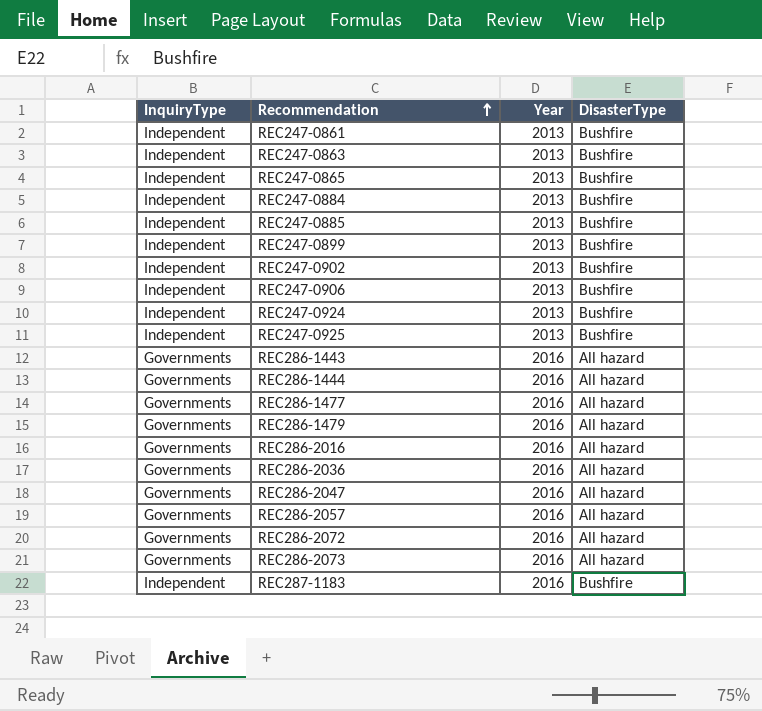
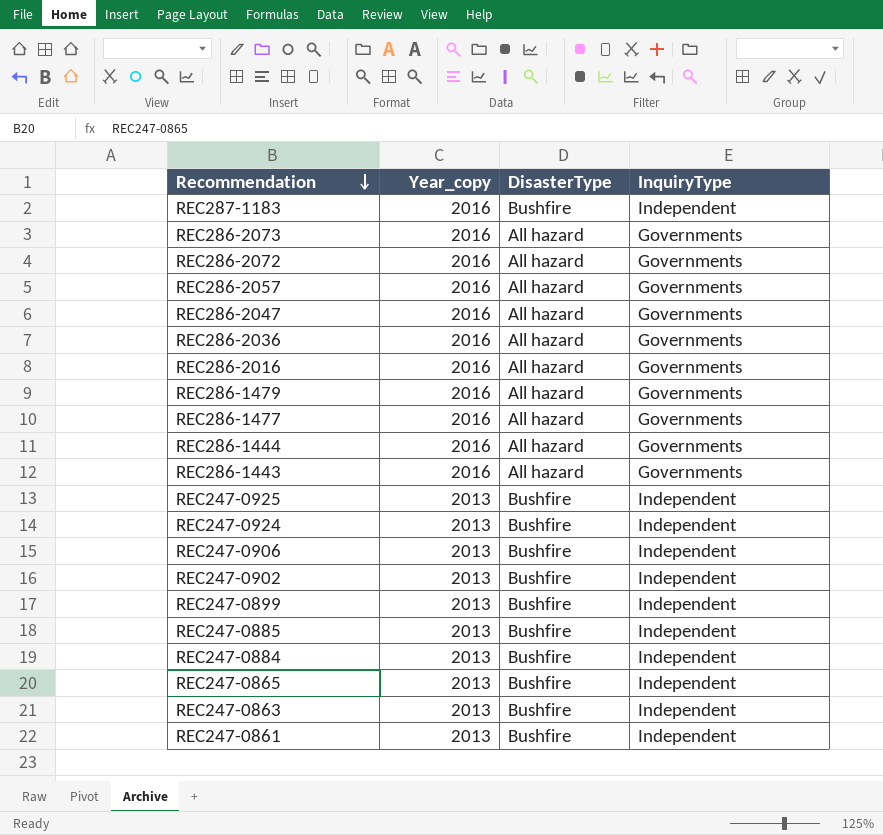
row order: Recommendation ascending -> Recommendation descending
column name: Year -> Year_copy
column InquiryType | position: 1 -> 4

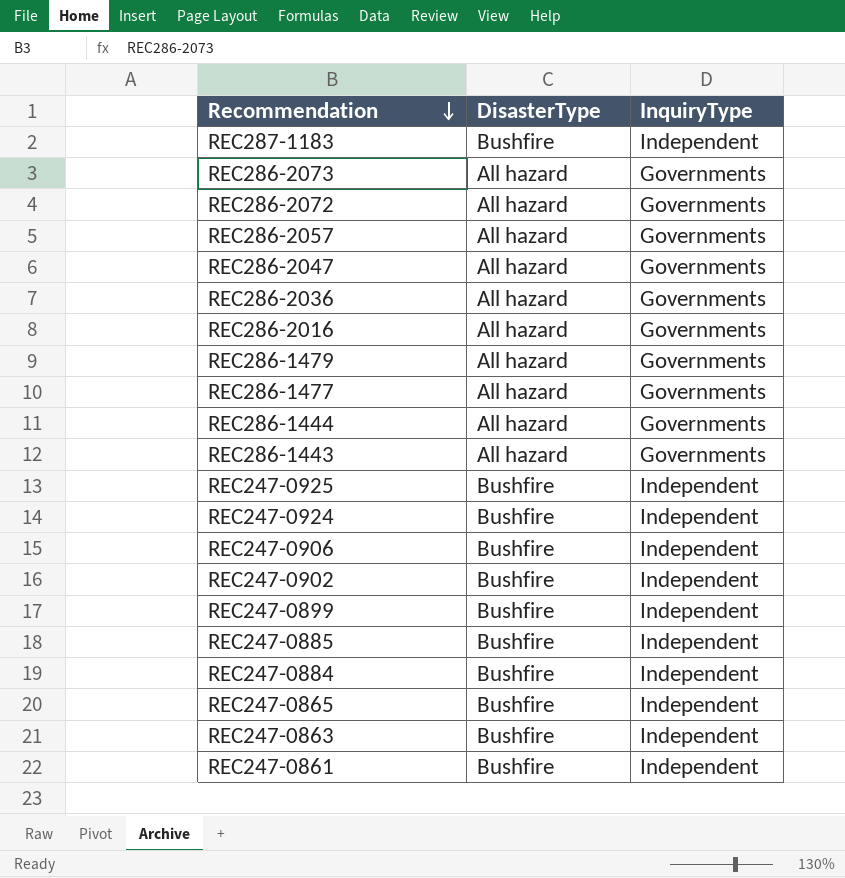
column Year_copy | position: 2 -> none

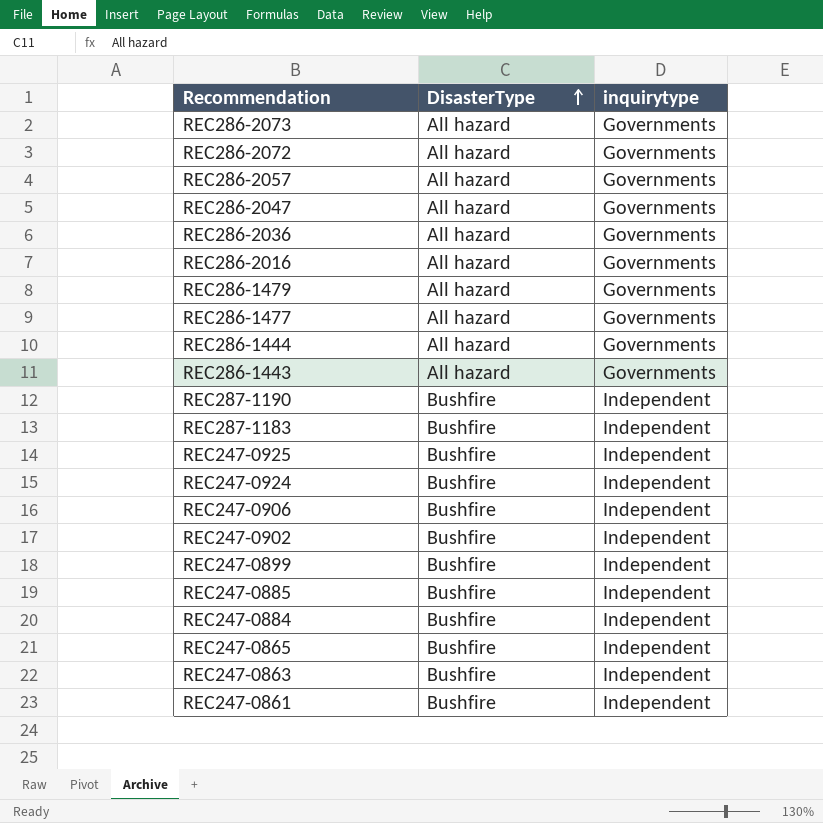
row order: Recommendation descending -> DisasterType ascending
column name: InquiryType -> inquirytype
row REC287-1190: none -> Bushfire | Independent

